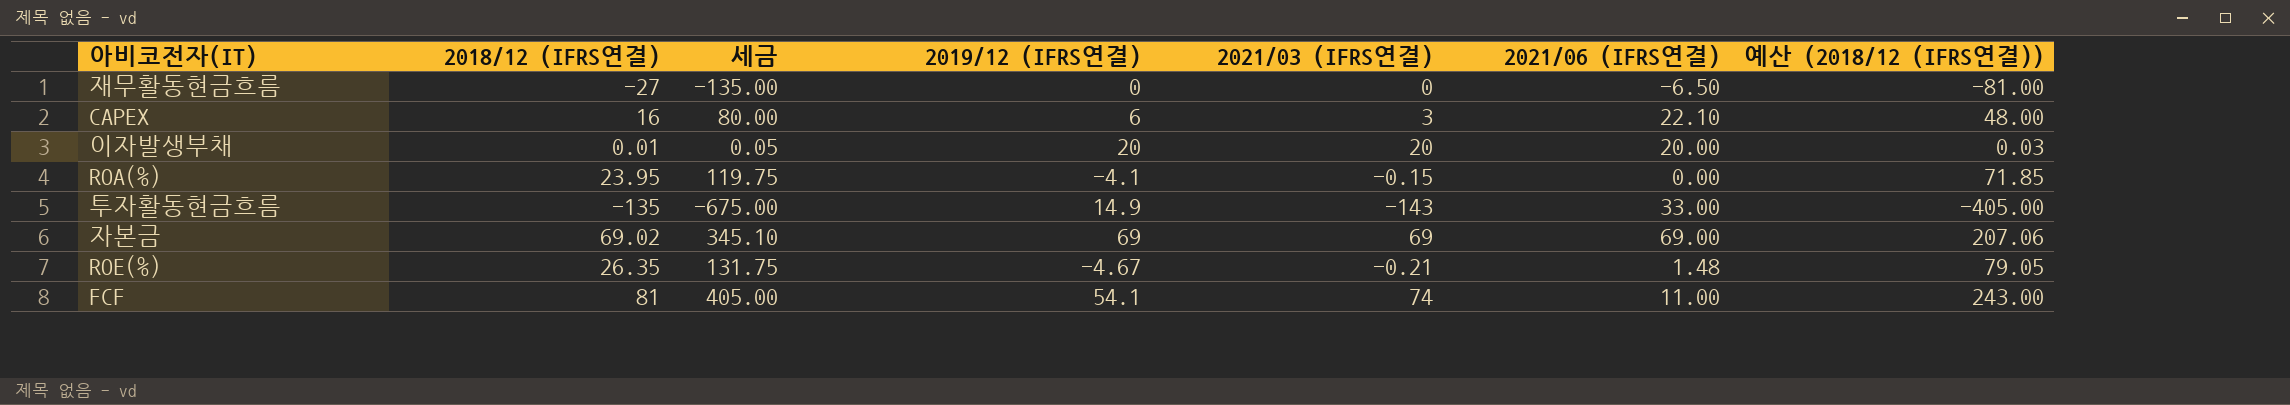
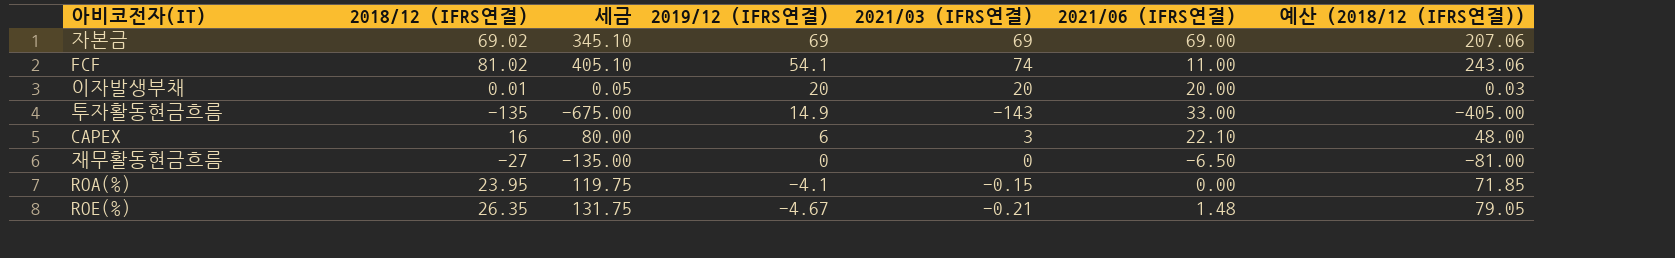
row order: none -> 2019/12 (IFRS연결) descending
FCF | 2018/12 (IFRS연결): 81 -> 81.02
FCF | 세금: 405.00 -> 405.10
FCF | 예산 (2018/12 (IFRS연결)): 243.00 -> 243.06

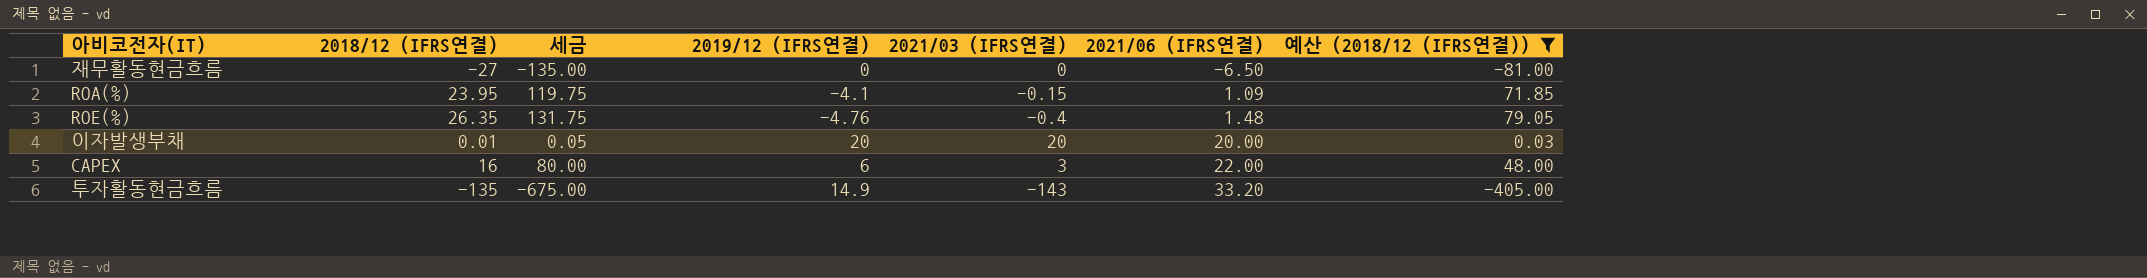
filter: none -> 예산 (2018/12 (IFRS연결)) <= 79.05
row order: 2019/12 (IFRS연결) descending -> 2021/06 (IFRS연결) ascending
ROA(%) | 2021/06 (IFRS연결): 0.00 -> 1.09
ROE(%) | 2019/12 (IFRS연결): -4.67 -> -4.76
ROE(%) | 2021/03 (IFRS연결): -0.21 -> -0.4
CAPEX | 2021/06 (IFRS연결): 22.10 -> 22.00
투자활동현금흐름 | 2021/06 (IFRS연결): 33.00 -> 33.20

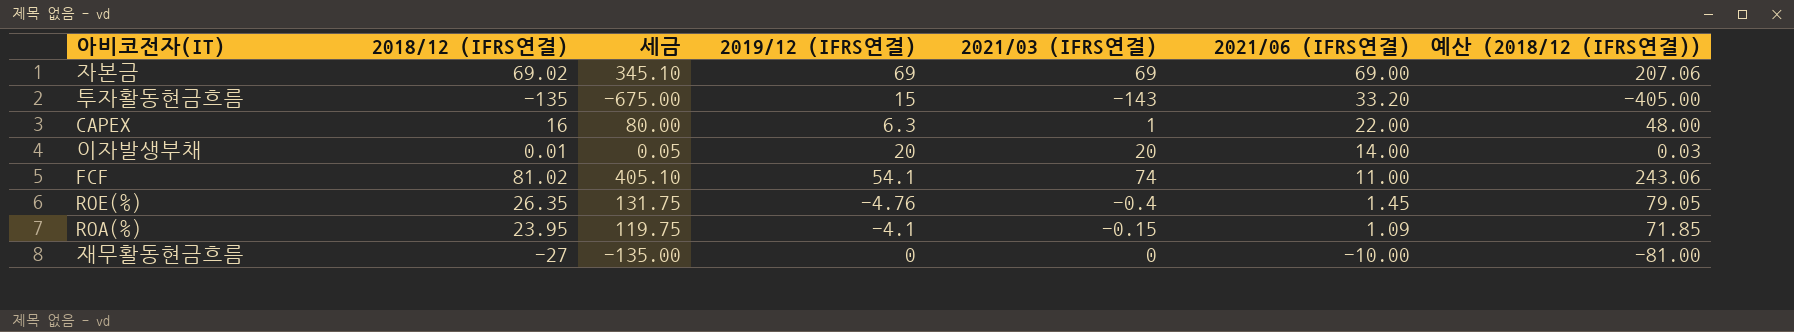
filter: 예산 (2018/12 (IFRS연결)) <= 79.05 -> none
row order: 2021/06 (IFRS연결) ascending -> 2021/06 (IFRS연결) descending
투자활동현금흐름 | 2019/12 (IFRS연결): 14.9 -> 15
CAPEX | 2019/12 (IFRS연결): 6 -> 6.3
CAPEX | 2021/03 (IFRS연결): 3 -> 1
이자발생부채 | 2021/06 (IFRS연결): 20.00 -> 14.00
ROE(%) | 2021/06 (IFRS연결): 1.48 -> 1.45
재무활동현금흐름 | 2021/06 (IFRS연결): -6.50 -> -10.00

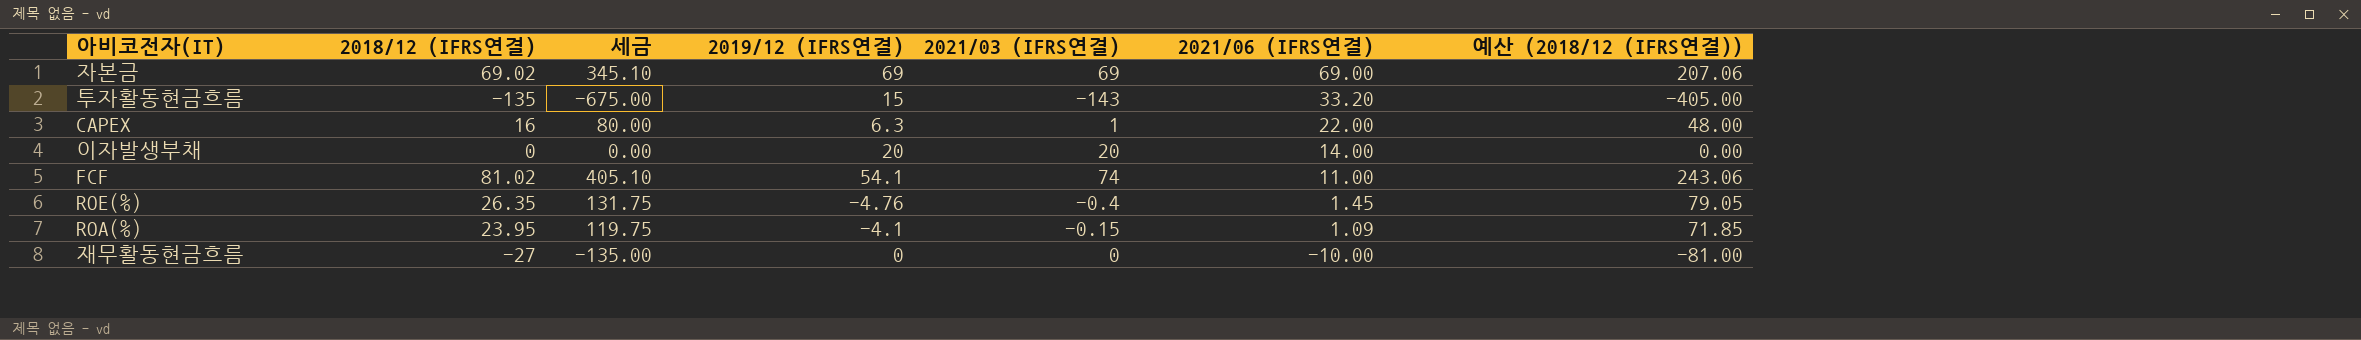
이자발생부채 | 2018/12 (IFRS연결): 0.01 -> 0
이자발생부채 | 세금: 0.05 -> 0.00
이자발생부채 | 예산 (2018/12 (IFRS연결)): 0.03 -> 0.00

